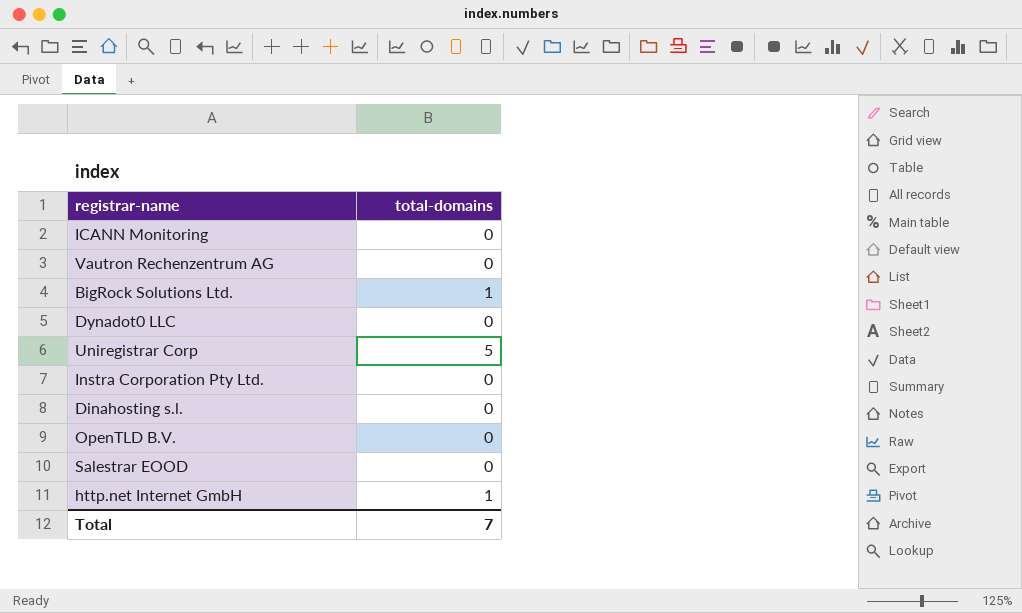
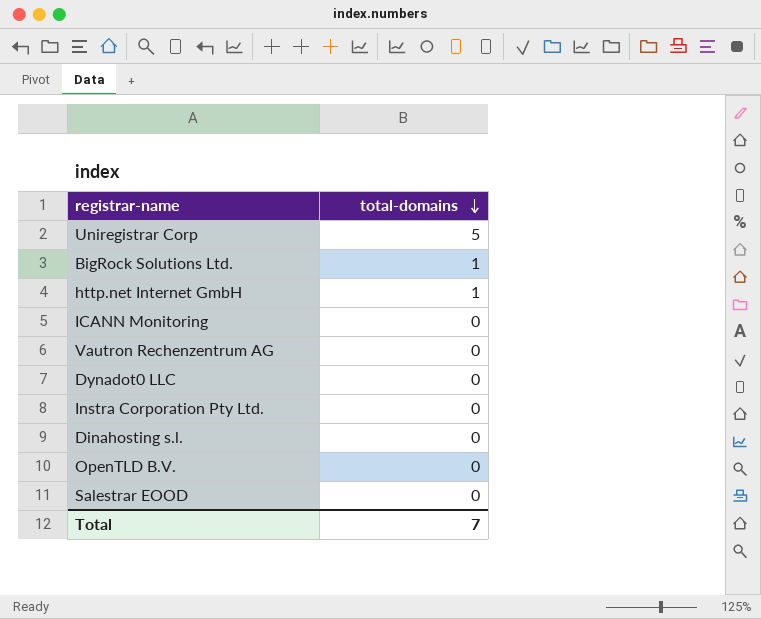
row order: none -> total-domains descending

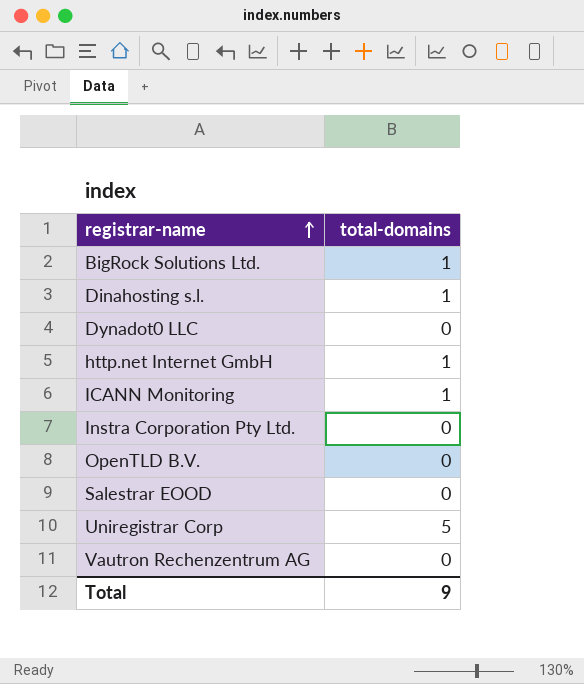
row order: total-domains descending -> registrar-name ascending
Dinahosting s.l. | total-domains: 0 -> 1
ICANN Monitoring | total-domains: 0 -> 1
Total | total-domains: 7 -> 9

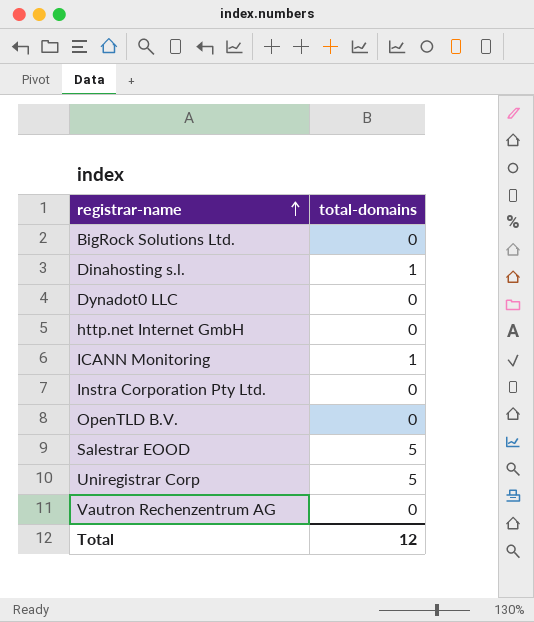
BigRock Solutions Ltd. | total-domains: 1 -> 0
http.net Internet GmbH | total-domains: 1 -> 0
Salestrar EOOD | total-domains: 0 -> 5
Total | total-domains: 9 -> 12

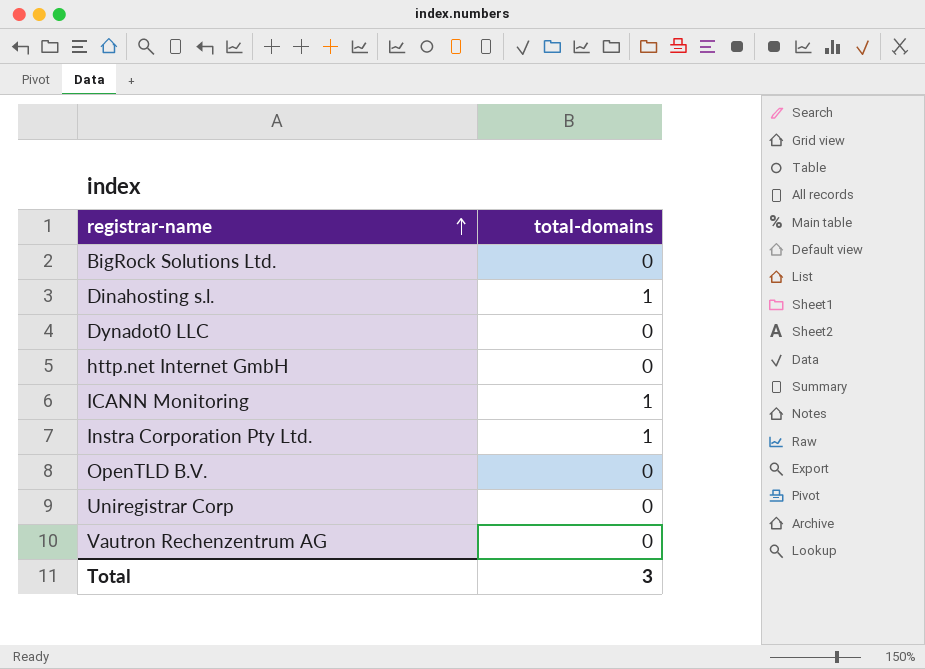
row Salestrar EOOD: 5 -> none
Instra Corporation Pty Ltd. | total-domains: 0 -> 1
Uniregistrar Corp | total-domains: 5 -> 0
Total | total-domains: 12 -> 3

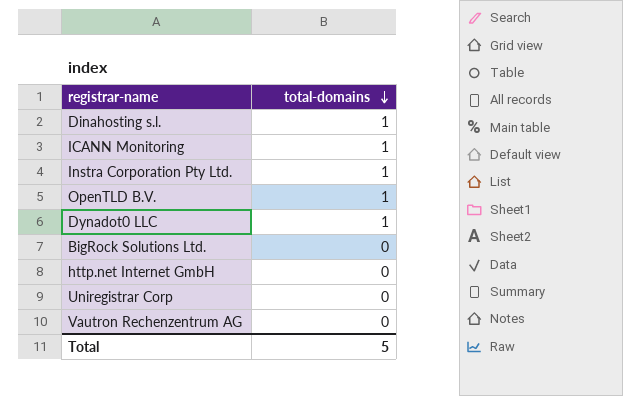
row order: registrar-name ascending -> total-domains descending
OpenTLD B.V. | total-domains: 0 -> 1
Dynadot0 LLC | total-domains: 0 -> 1
Total | total-domains: 3 -> 5

